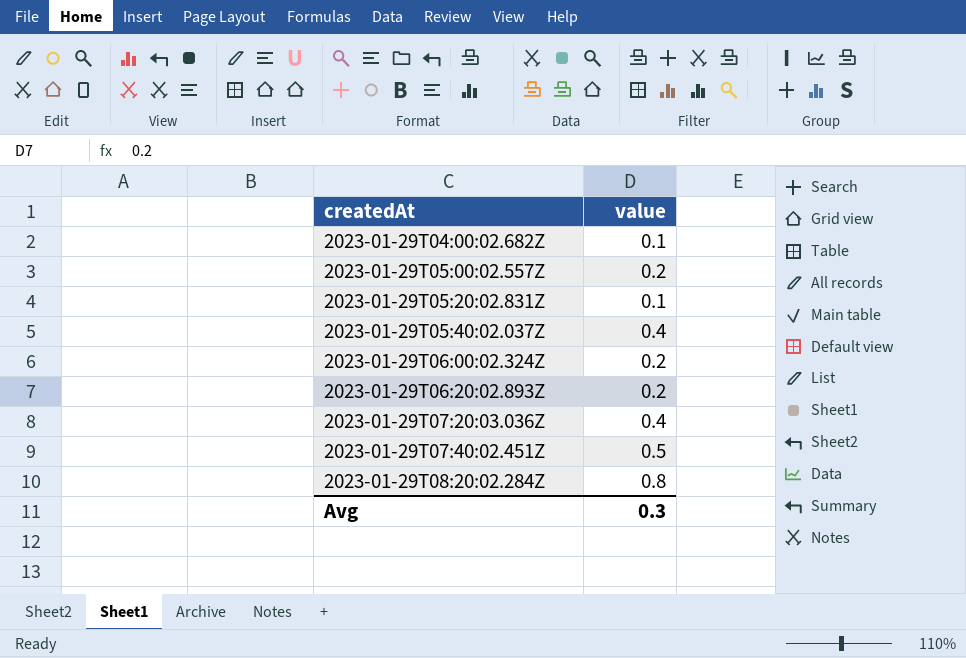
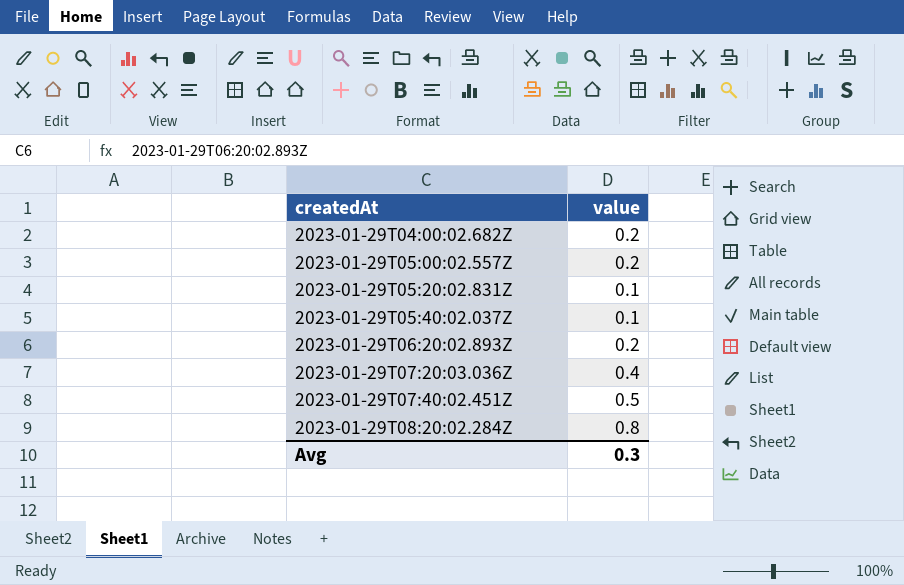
row 2023-01-29T06:00:02.324Z: 0.2 -> none
2023-01-29T04:00:02.682Z | value: 0.1 -> 0.2
2023-01-29T05:40:02.037Z | value: 0.4 -> 0.1

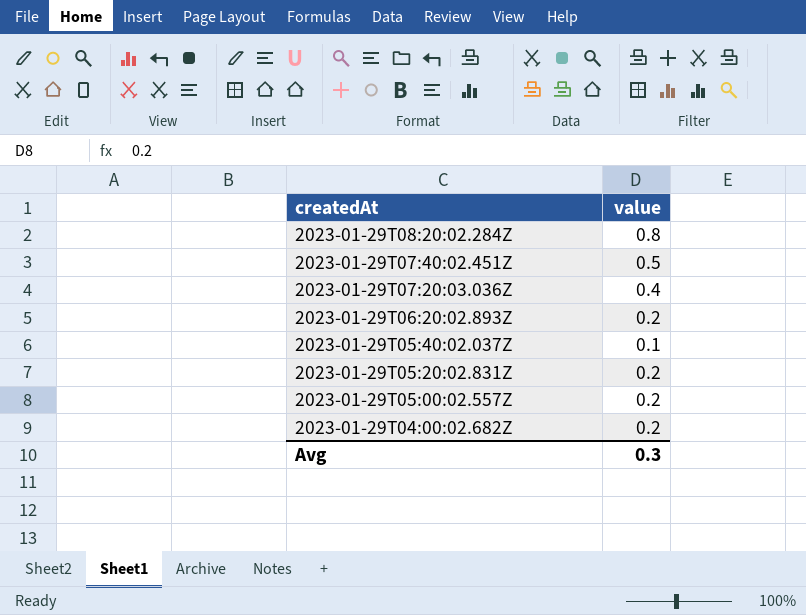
row order: createdAt ascending -> createdAt descending
2023-01-29T05:20:02.831Z | value: 0.1 -> 0.2

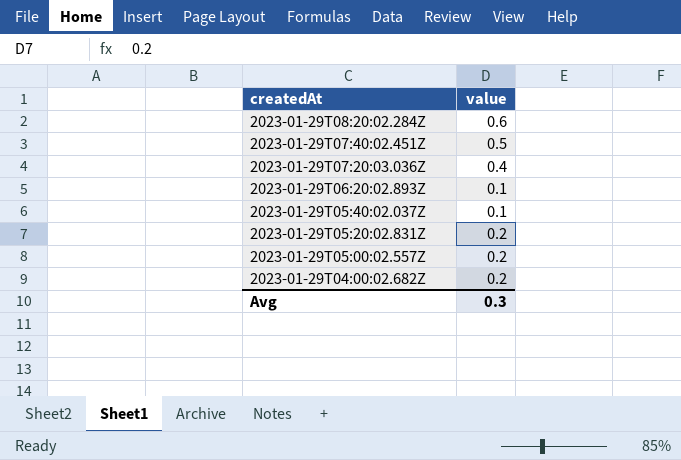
2023-01-29T08:20:02.284Z | value: 0.8 -> 0.6
2023-01-29T06:20:02.893Z | value: 0.2 -> 0.1

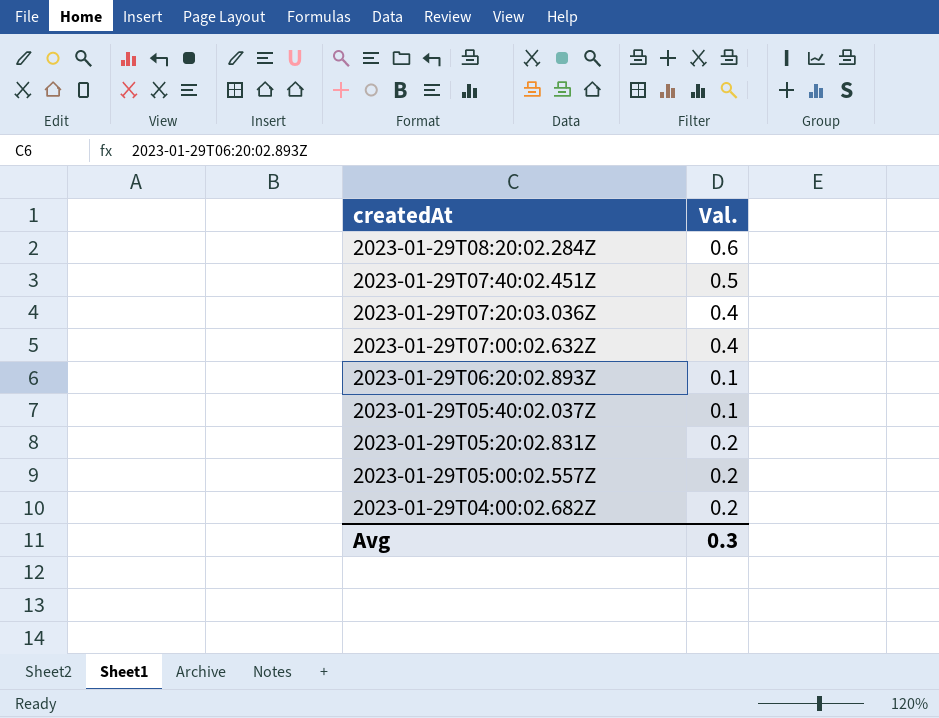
column name: value -> Val.
row 2023-01-29T07:00:02.632Z: none -> 0.4

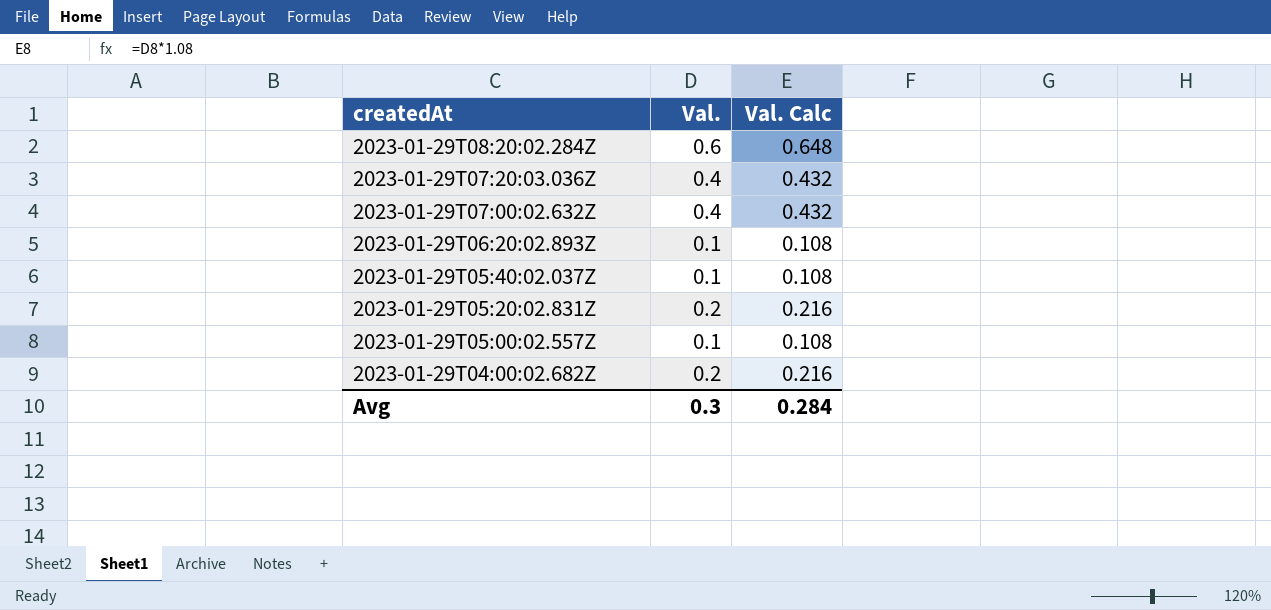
column Val. Calc | formula: none -> [Val.] * 1.08
row 2023-01-29T07:40:02.451Z: 0.5 -> none
2023-01-29T05:00:02.557Z | Val.: 0.2 -> 0.1

